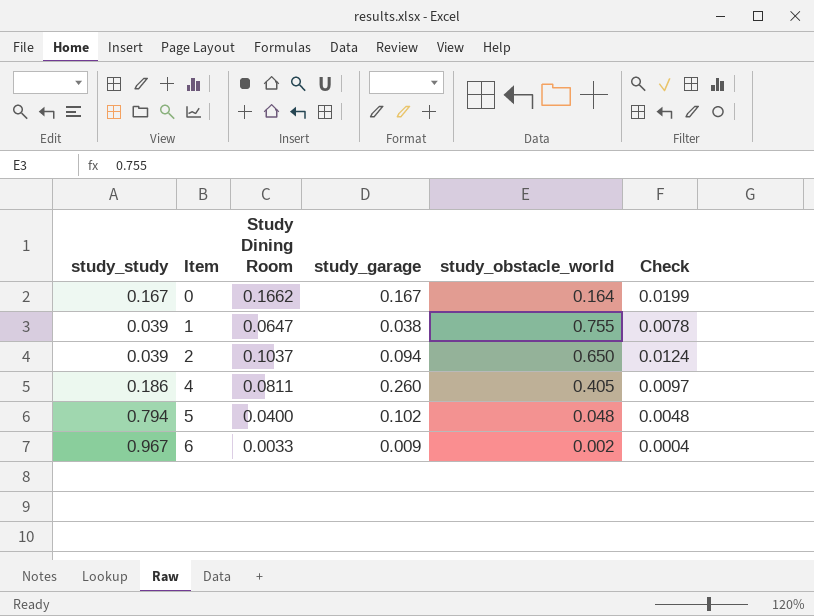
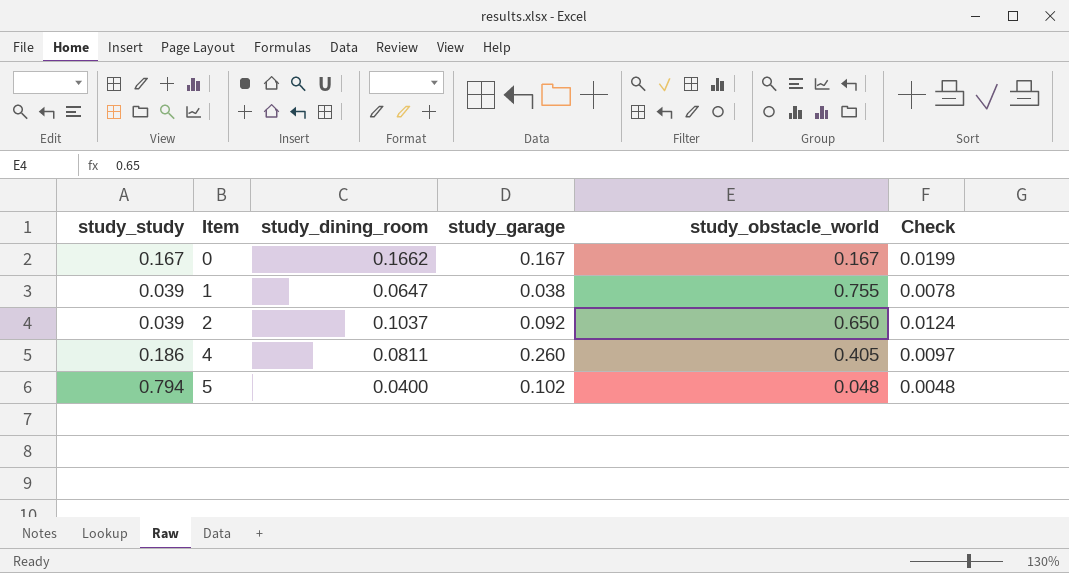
column name: Study Dining Room -> study_dining_room
row 6: 0.967 | 0.0033 | 0.009 | 0.002 | 0.0004 -> none
0 | study_obstacle_world: 0.164 -> 0.167
2 | study_garage: 0.094 -> 0.092

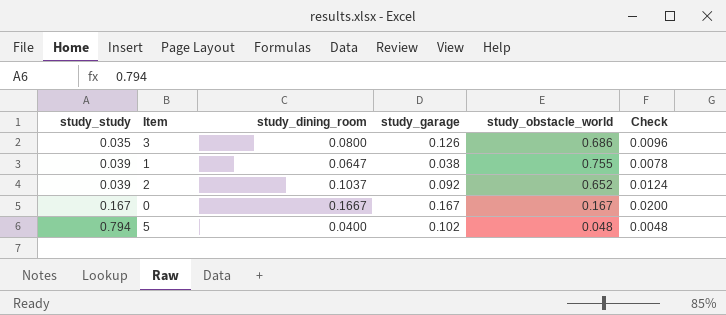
row order: Item ascending -> study_study ascending
row 4: 0.186 | 0.0811 | 0.260 | 0.405 | 0.0097 -> none
row 3: none -> 0.035 | 0.0800 | 0.126 | 0.686 | 0.0096
2 | study_obstacle_world: 0.650 -> 0.652
0 | study_dining_room: 0.1662 -> 0.1667
0 | Check: 0.0199 -> 0.0200

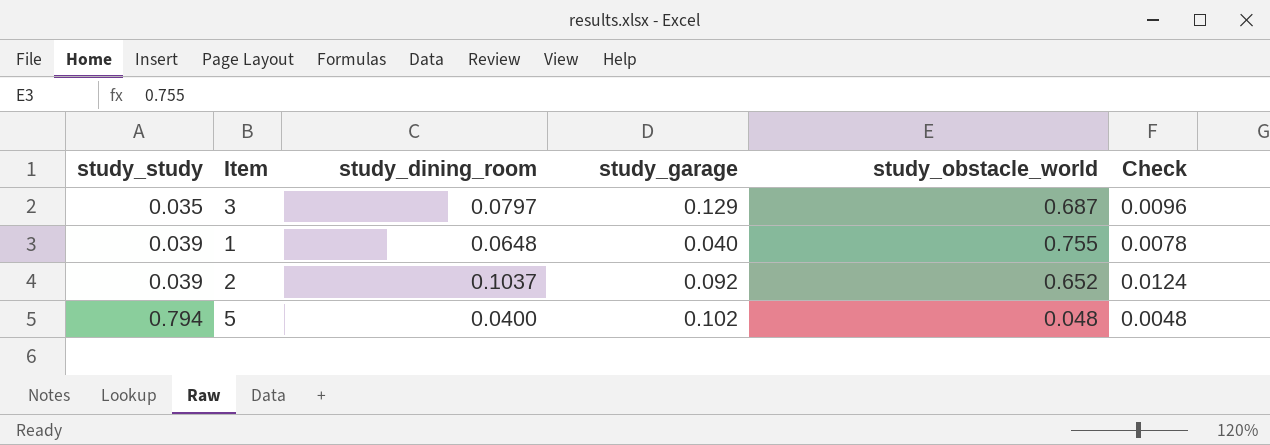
row 0: 0.167 | 0.1667 | 0.167 | 0.167 | 0.0200 -> none
3 | study_dining_room: 0.0800 -> 0.0797
3 | study_garage: 0.126 -> 0.129
3 | study_obstacle_world: 0.686 -> 0.687
1 | study_dining_room: 0.0647 -> 0.0648
1 | study_garage: 0.038 -> 0.040

